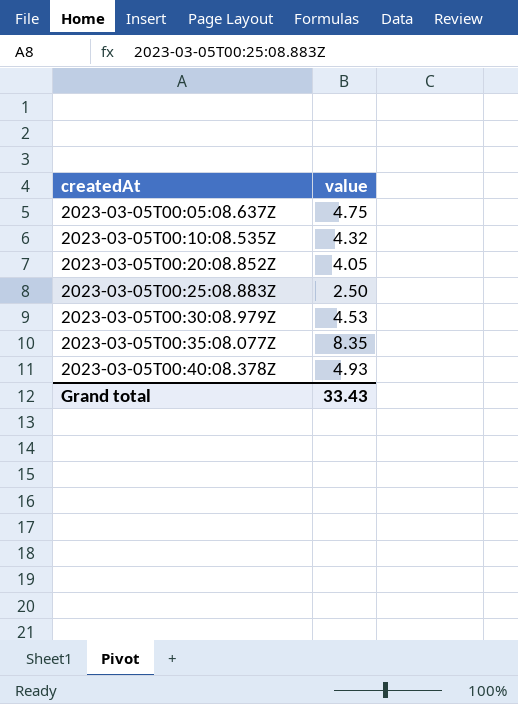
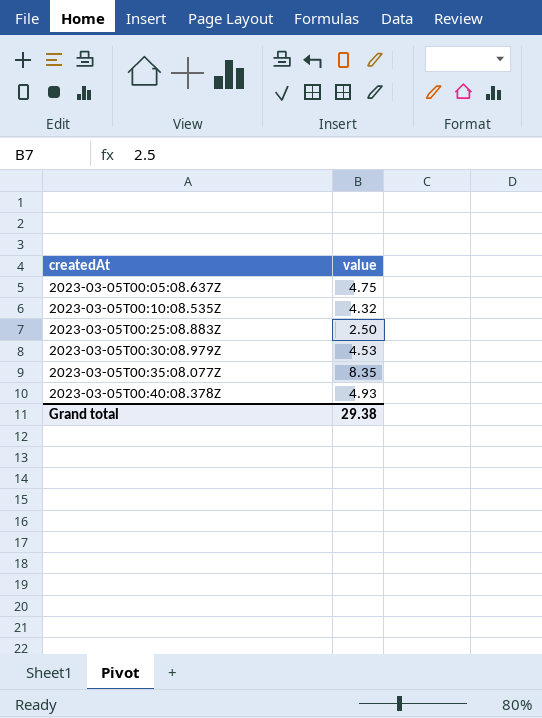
row 2023-03-05T00:20:08.852Z: 4.05 -> none
Grand total | value: 33.43 -> 29.38

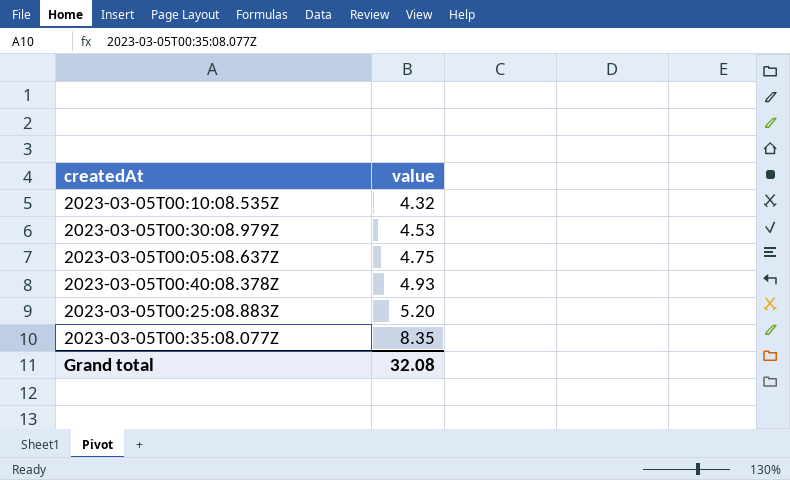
row order: createdAt ascending -> value ascending
2023-03-05T00:25:08.883Z | value: 2.50 -> 5.20
Grand total | value: 29.38 -> 32.08

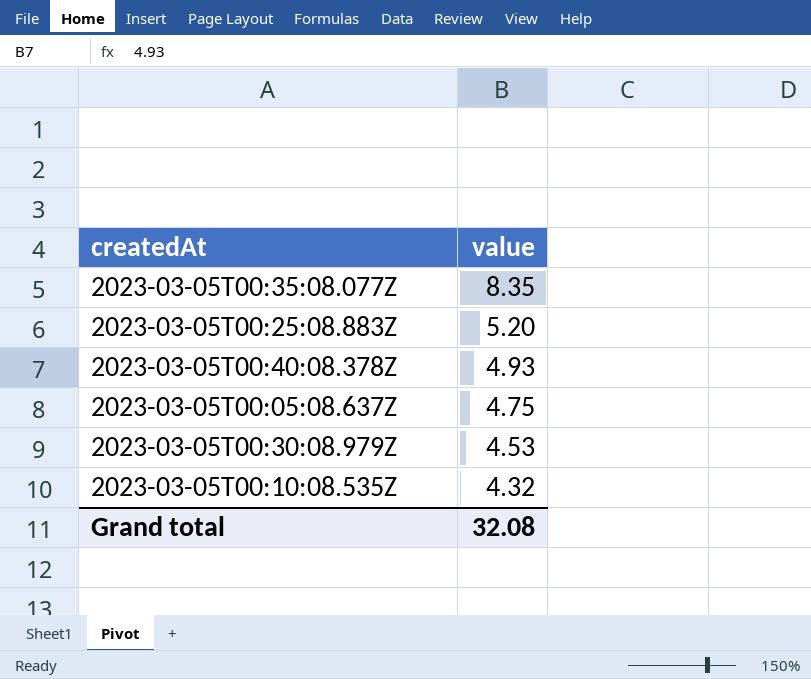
row order: value ascending -> value descending

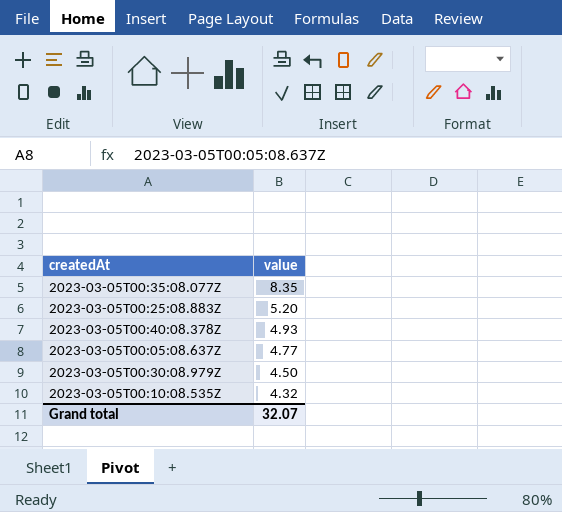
2023-03-05T00:05:08.637Z | value: 4.75 -> 4.77
2023-03-05T00:30:08.979Z | value: 4.53 -> 4.50
Grand total | value: 32.08 -> 32.07

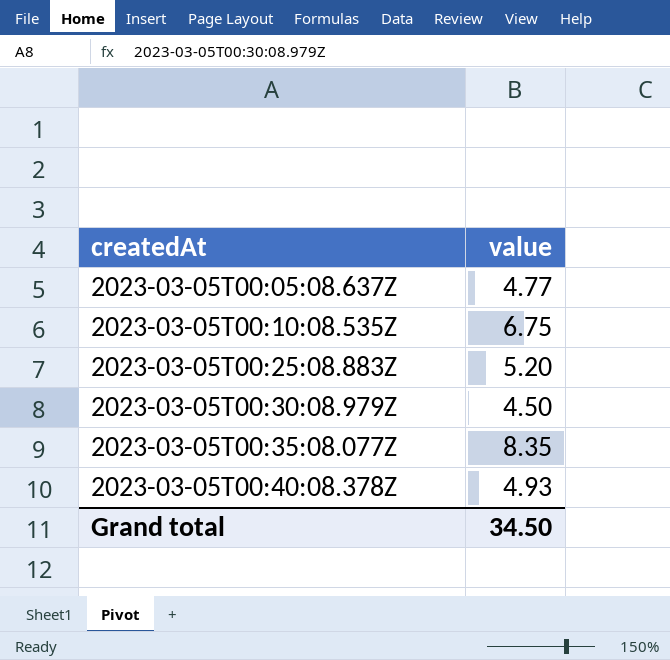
row order: value descending -> createdAt ascending
2023-03-05T00:10:08.535Z | value: 4.32 -> 6.75
Grand total | value: 32.07 -> 34.50

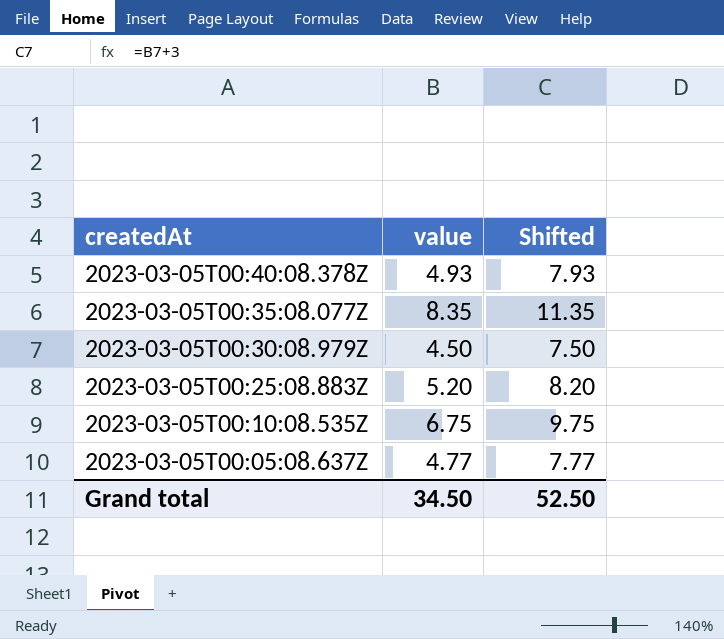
row order: createdAt ascending -> createdAt descending
column Shifted | formula: none -> [value] + 3

